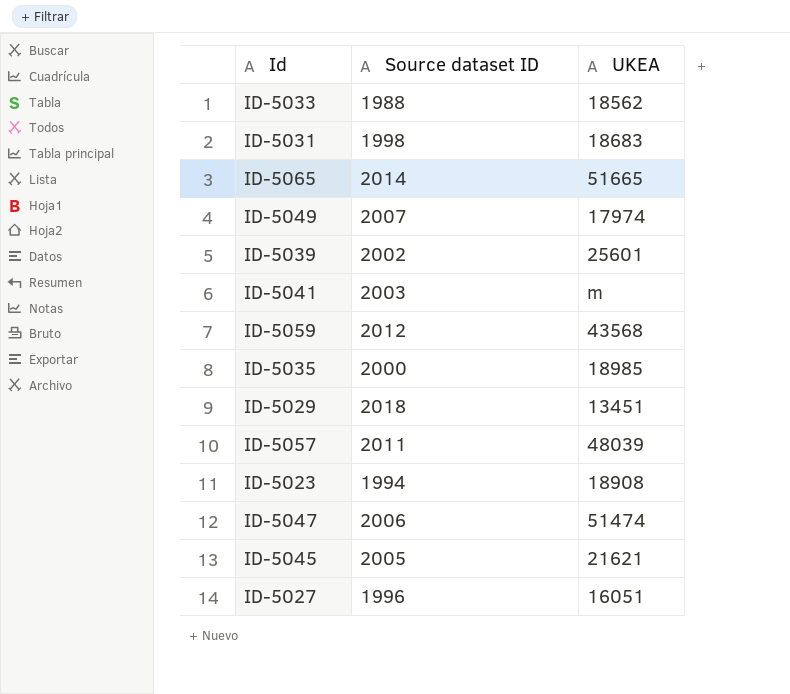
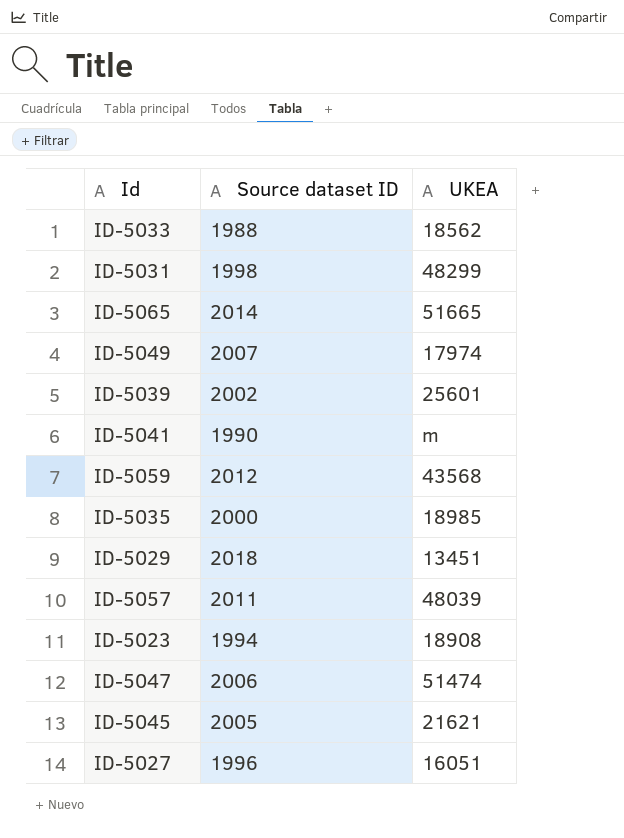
ID-5031 | UKEA: 18683 -> 48299
ID-5041 | Source dataset ID: 2003 -> 1990

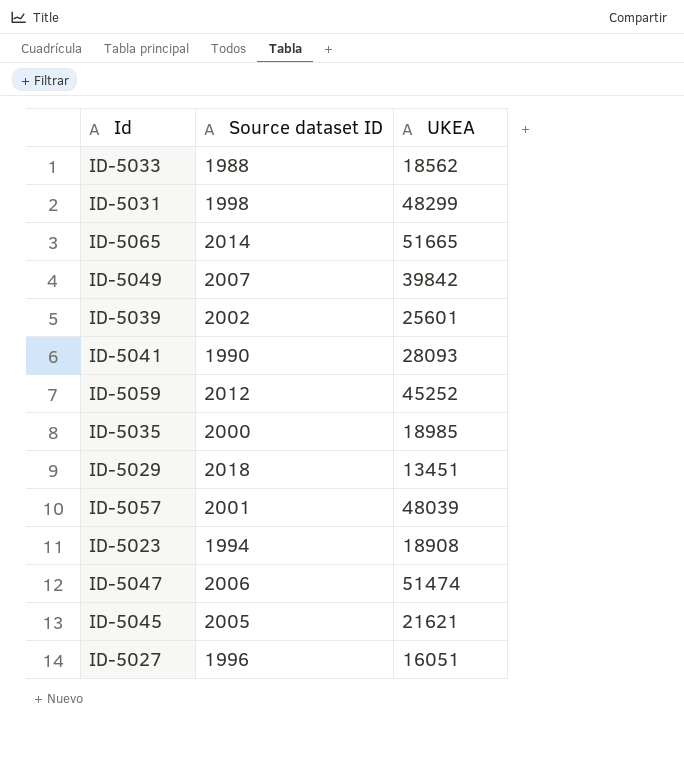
ID-5049 | UKEA: 17974 -> 39842
ID-5041 | UKEA: m -> 28093
ID-5059 | UKEA: 43568 -> 45252
ID-5057 | Source dataset ID: 2011 -> 2001

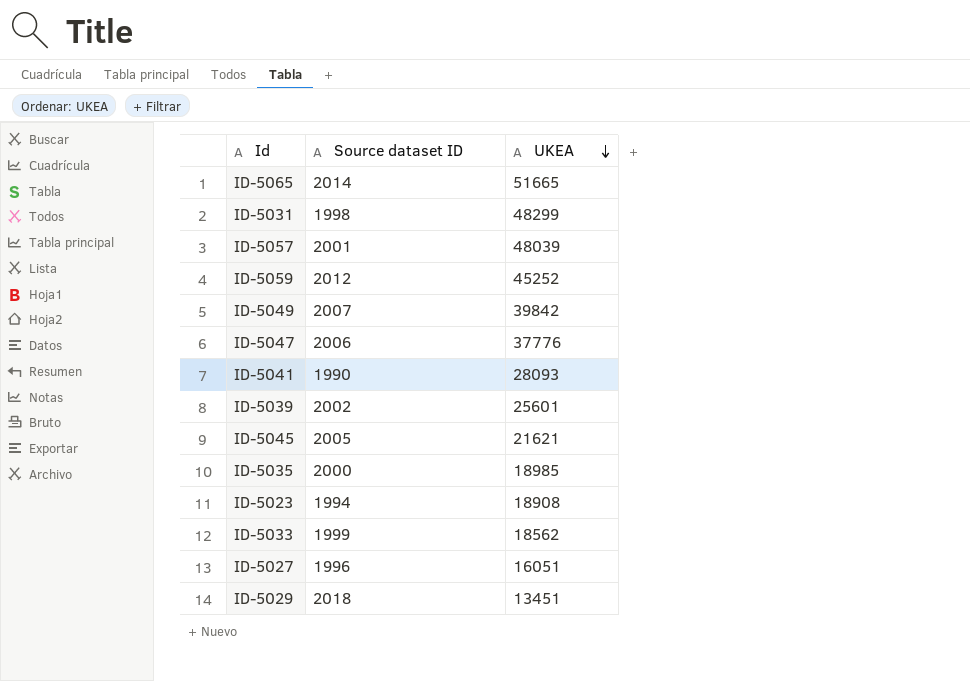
row order: none -> UKEA descending
ID-5047 | UKEA: 51474 -> 37776
ID-5033 | Source dataset ID: 1988 -> 1999

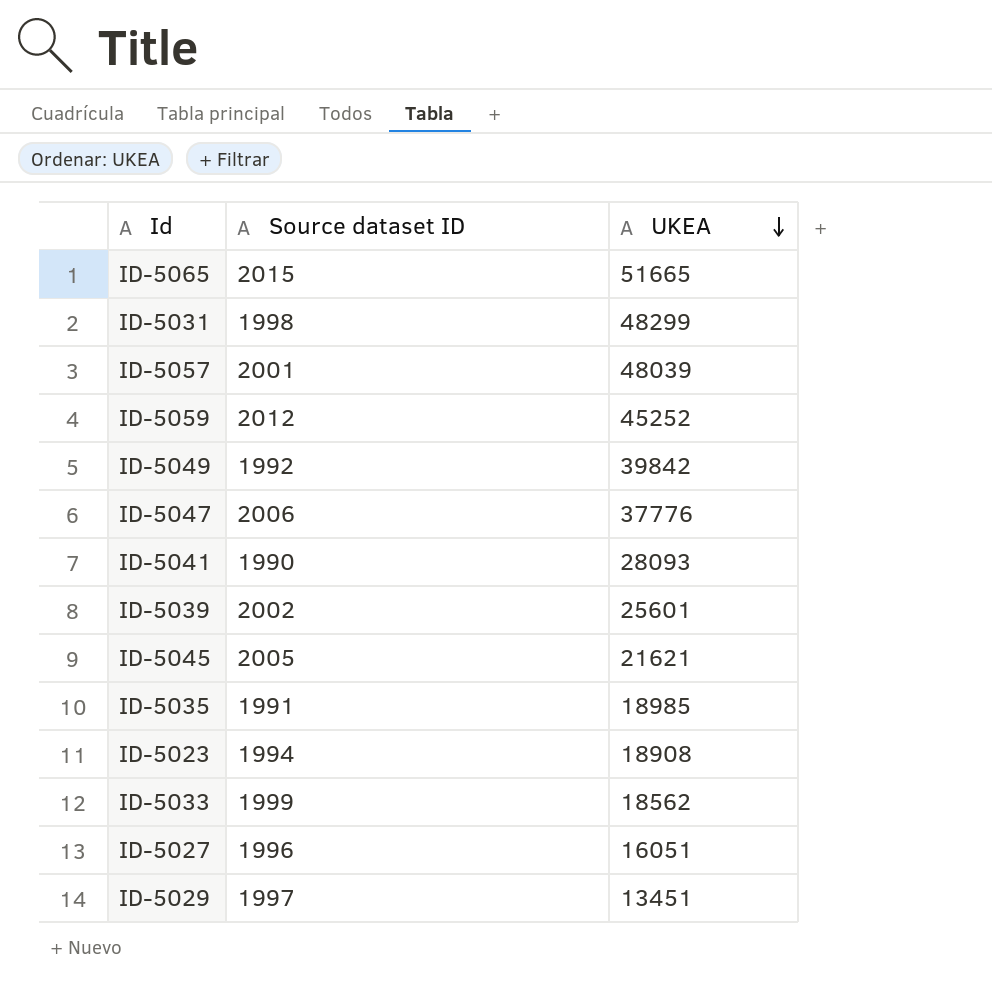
ID-5065 | Source dataset ID: 2014 -> 2015
ID-5049 | Source dataset ID: 2007 -> 1992
ID-5035 | Source dataset ID: 2000 -> 1991
ID-5029 | Source dataset ID: 2018 -> 1997

